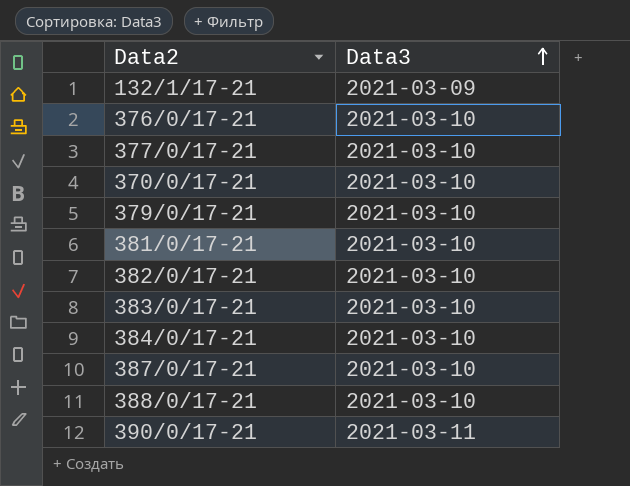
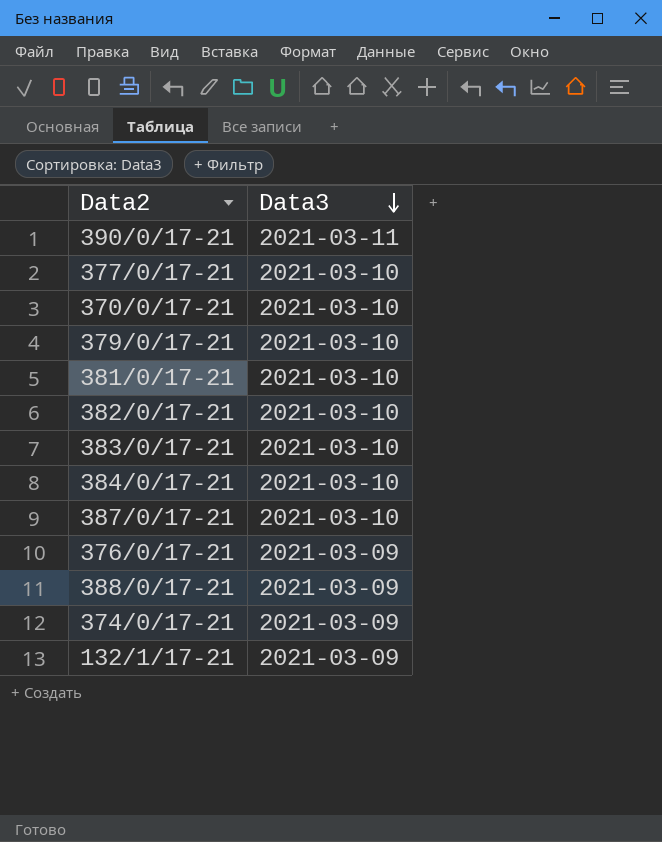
row order: Data3 ascending -> Data3 descending
376/0/17-21 | Data3: 2021-03-10 -> 2021-03-09
388/0/17-21 | Data3: 2021-03-10 -> 2021-03-09
row 374/0/17-21: none -> 2021-03-09

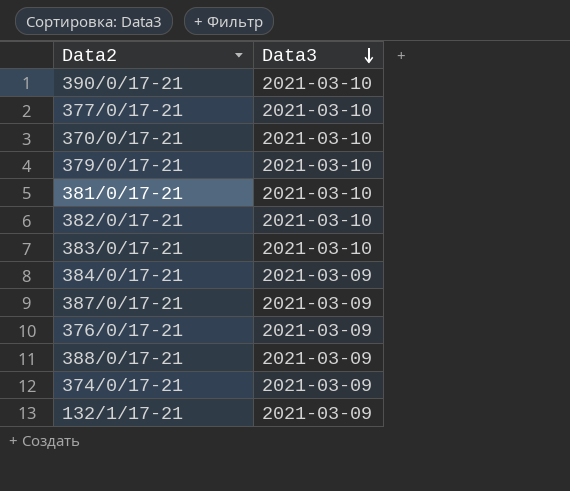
390/0/17-21 | Data3: 2021-03-11 -> 2021-03-10
384/0/17-21 | Data3: 2021-03-10 -> 2021-03-09
387/0/17-21 | Data3: 2021-03-10 -> 2021-03-09

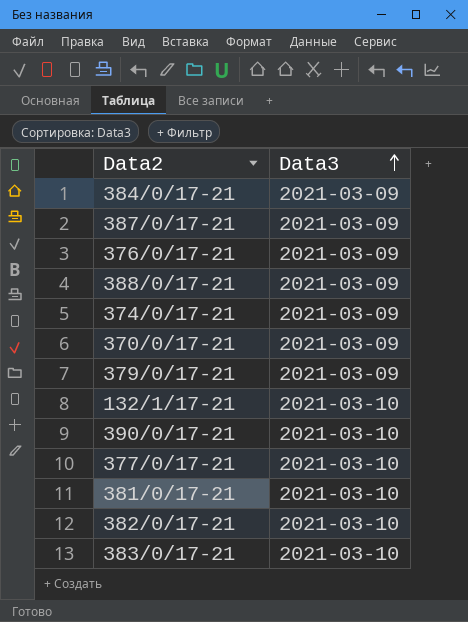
row order: Data3 descending -> Data3 ascending
370/0/17-21 | Data3: 2021-03-10 -> 2021-03-09
379/0/17-21 | Data3: 2021-03-10 -> 2021-03-09
132/1/17-21 | Data3: 2021-03-09 -> 2021-03-10

